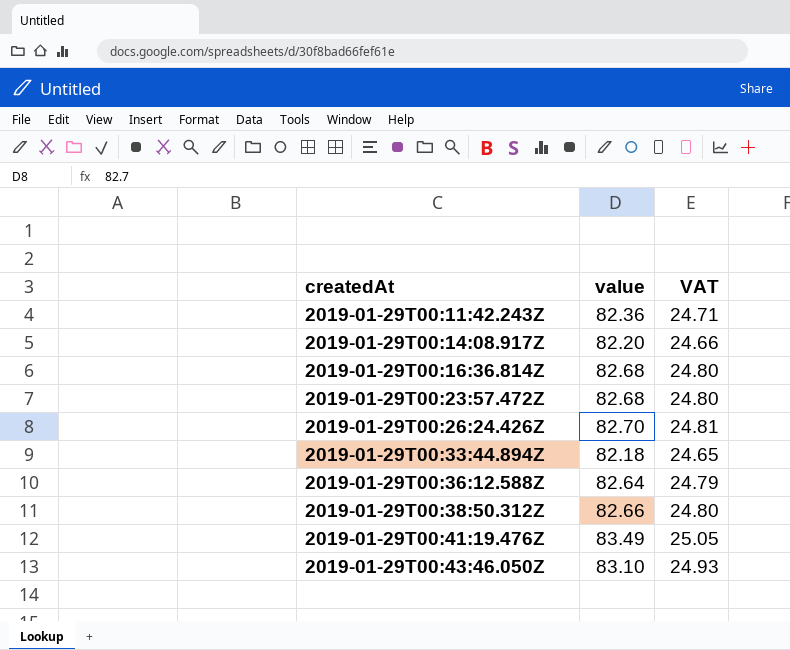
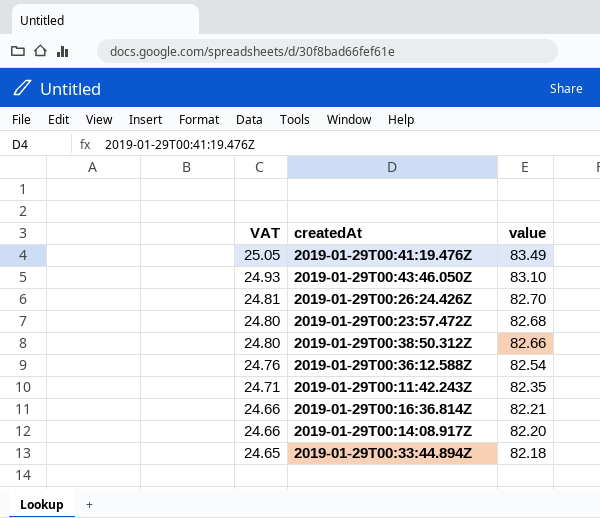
row order: createdAt ascending -> VAT descending
column VAT | position: 3 -> 1
2019-01-29T00:36:12.588Z | VAT: 24.79 -> 24.76
2019-01-29T00:36:12.588Z | value: 82.64 -> 82.54
2019-01-29T00:11:42.243Z | value: 82.36 -> 82.35
2019-01-29T00:16:36.814Z | VAT: 24.80 -> 24.66
2019-01-29T00:16:36.814Z | value: 82.68 -> 82.21

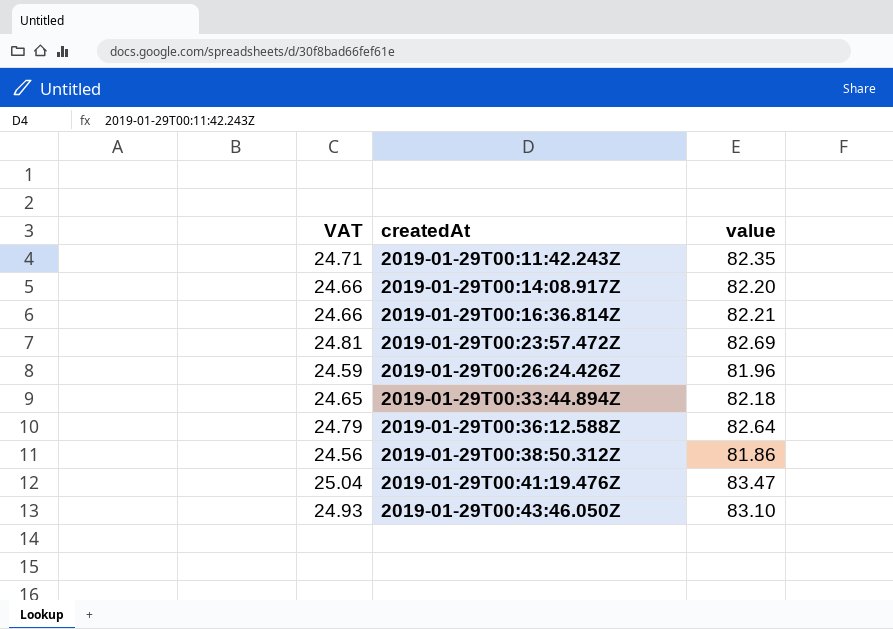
row order: VAT descending -> createdAt ascending
2019-01-29T00:23:57.472Z | VAT: 24.80 -> 24.81
2019-01-29T00:23:57.472Z | value: 82.68 -> 82.69
2019-01-29T00:26:24.426Z | VAT: 24.81 -> 24.59
2019-01-29T00:26:24.426Z | value: 82.70 -> 81.96
2019-01-29T00:36:12.588Z | VAT: 24.76 -> 24.79
2019-01-29T00:36:12.588Z | value: 82.54 -> 82.64
2019-01-29T00:38:50.312Z | VAT: 24.80 -> 24.56
2019-01-29T00:38:50.312Z | value: 82.66 -> 81.86
2019-01-29T00:41:19.476Z | VAT: 25.05 -> 25.04
2019-01-29T00:41:19.476Z | value: 83.49 -> 83.47

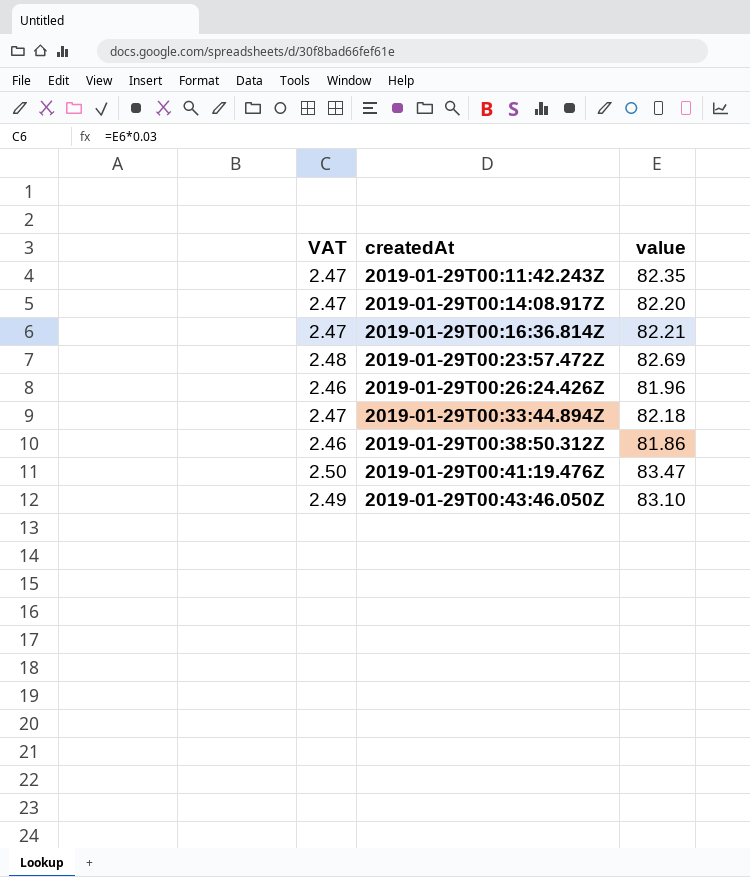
column VAT | formula: [value] * 0.3 -> [value] * 0.03
row 2019-01-29T00:36:12.588Z: 24.79 | 82.64 -> none

